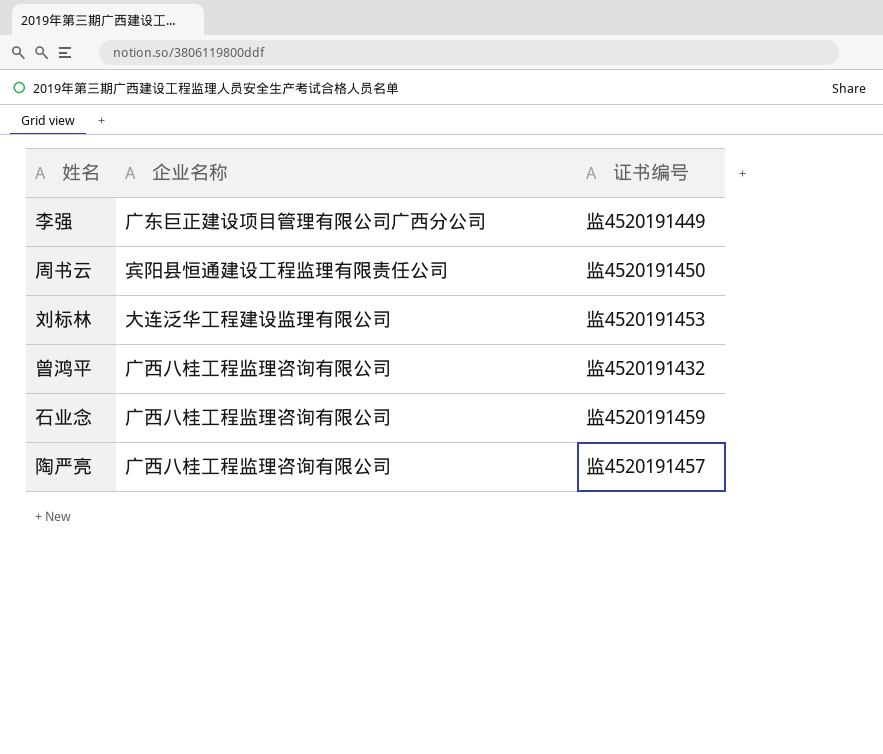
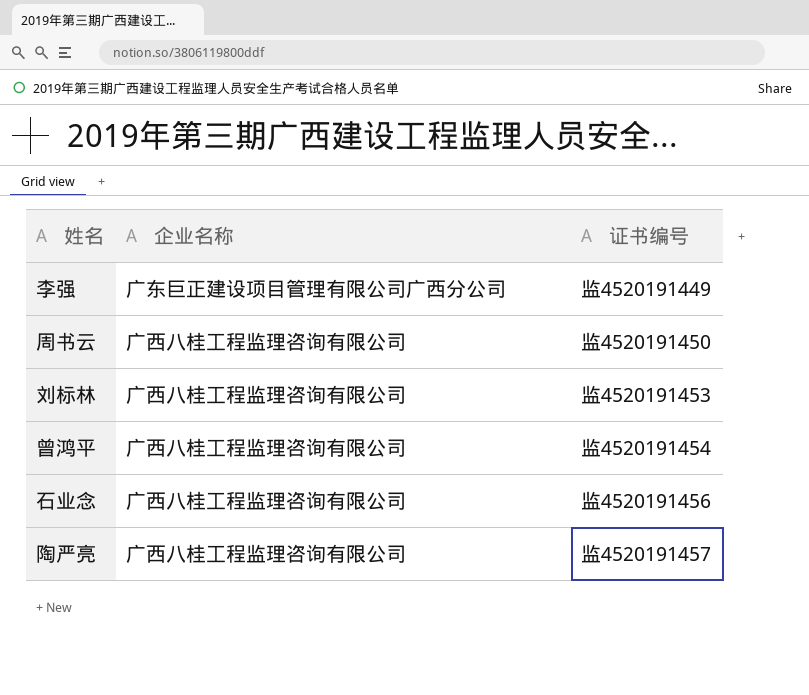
周书云 | 企业名称: 宾阳县恒通建设工程监理有限责任公司 -> 广西八桂工程监理咨询有限公司
刘标林 | 企业名称: 大连泛华工程建设监理有限公司 -> 广西八桂工程监理咨询有限公司
曾鸿平 | 证书编号: 监4520191432 -> 监4520191454
石业念 | 证书编号: 监4520191459 -> 监4520191456

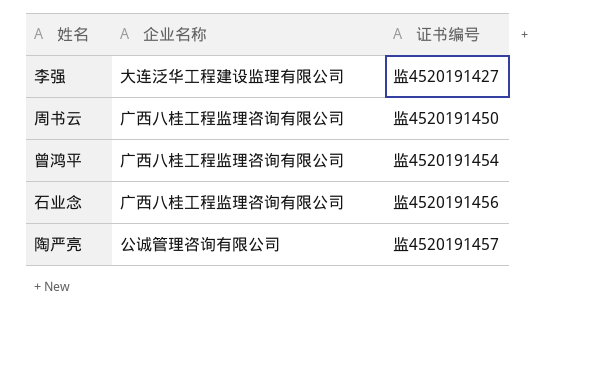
row 刘标林: 广西八桂工程监理咨询有限公司 | 监4520191453 -> none
李强 | 企业名称: 广东巨正建设项目管理有限公司广西分公司 -> 大连泛华工程建设监理有限公司
李强 | 证书编号: 监4520191449 -> 监4520191427
陶严亮 | 企业名称: 广西八桂工程监理咨询有限公司 -> 公诚管理咨询有限公司

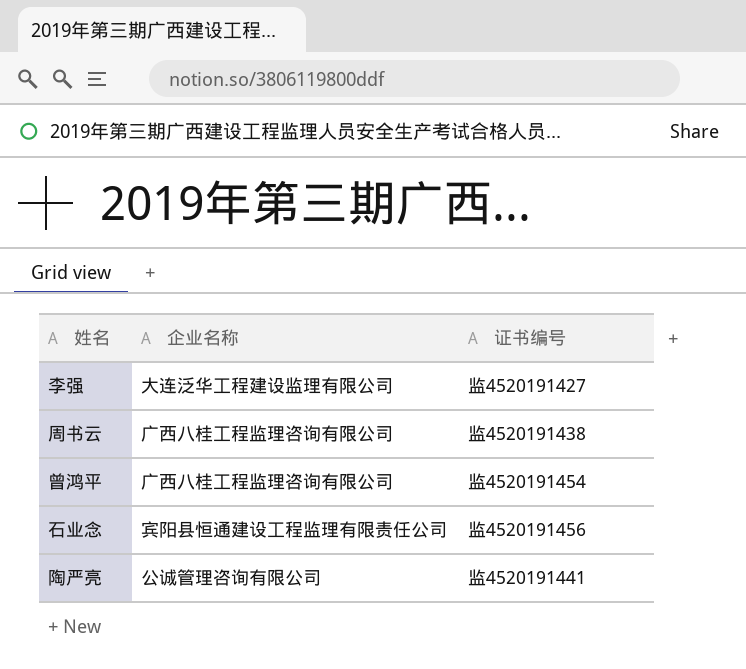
周书云 | 证书编号: 监4520191450 -> 监4520191438
石业念 | 企业名称: 广西八桂工程监理咨询有限公司 -> 宾阳县恒通建设工程监理有限责任公司
陶严亮 | 证书编号: 监4520191457 -> 监4520191441

